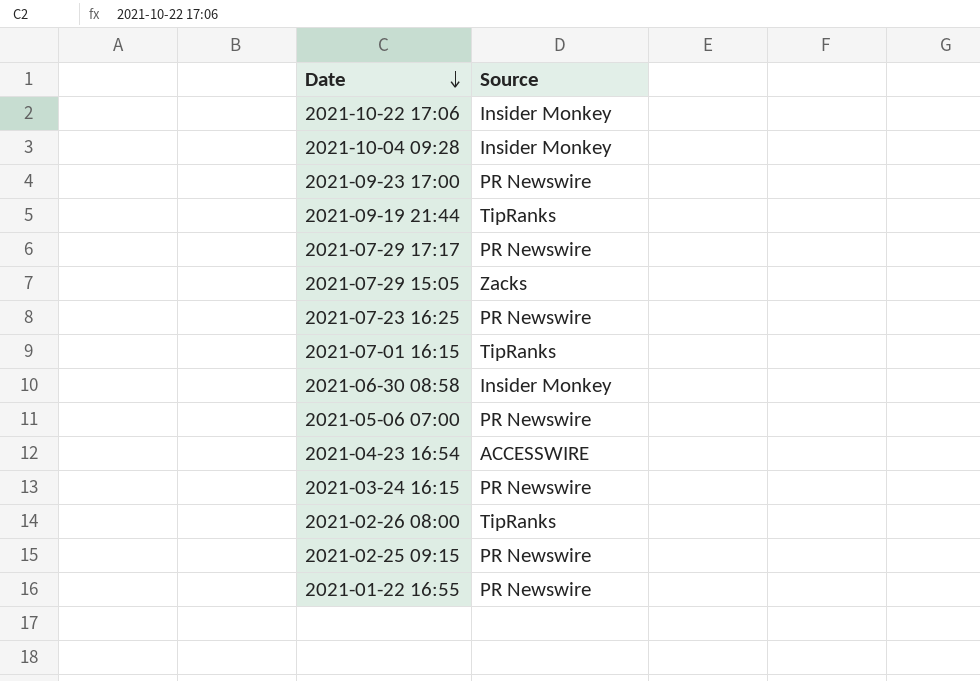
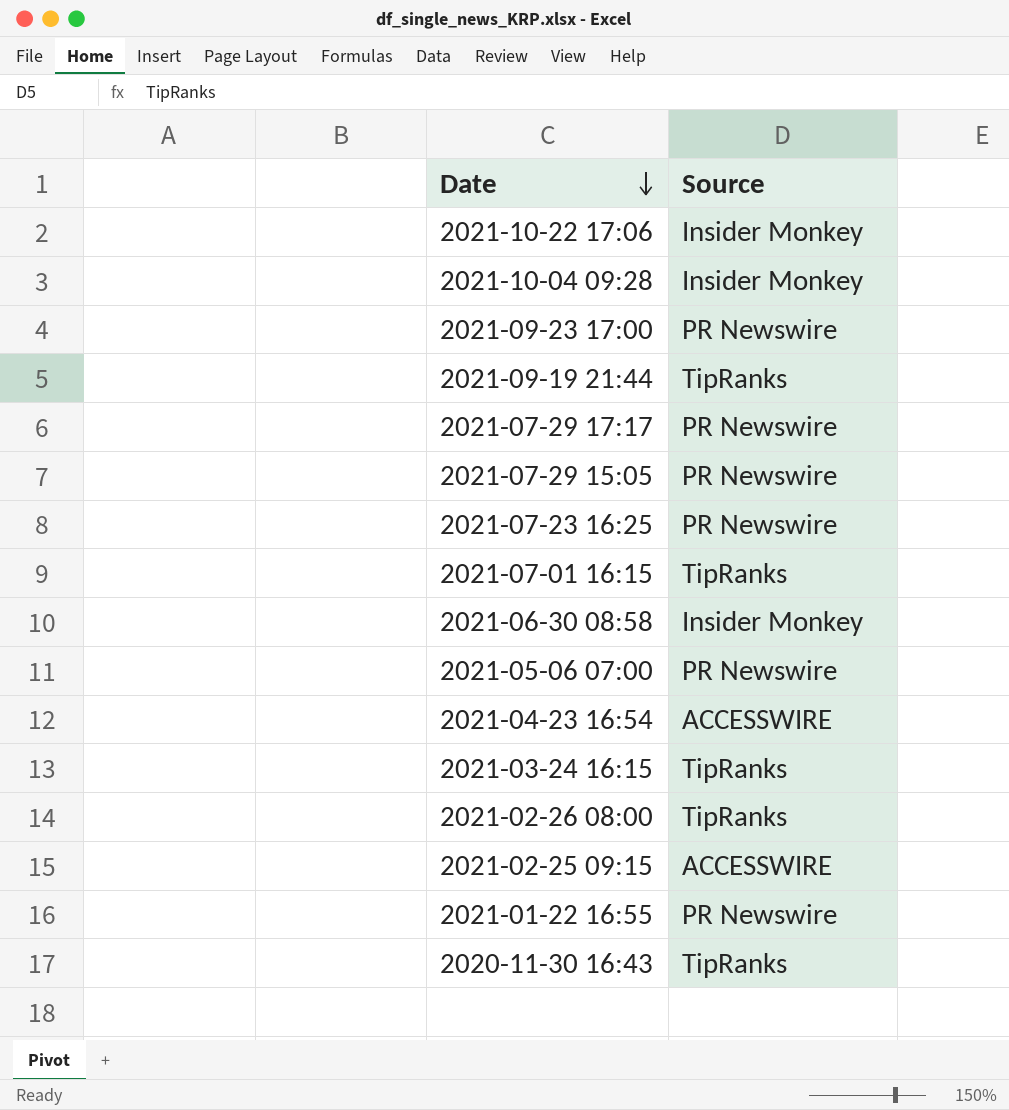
2021-07-29 15:05 | Source: Zacks -> PR Newswire
2021-03-24 16:15 | Source: PR Newswire -> TipRanks
2021-02-25 09:15 | Source: PR Newswire -> ACCESSWIRE
row 2020-11-30 16:43: none -> TipRanks

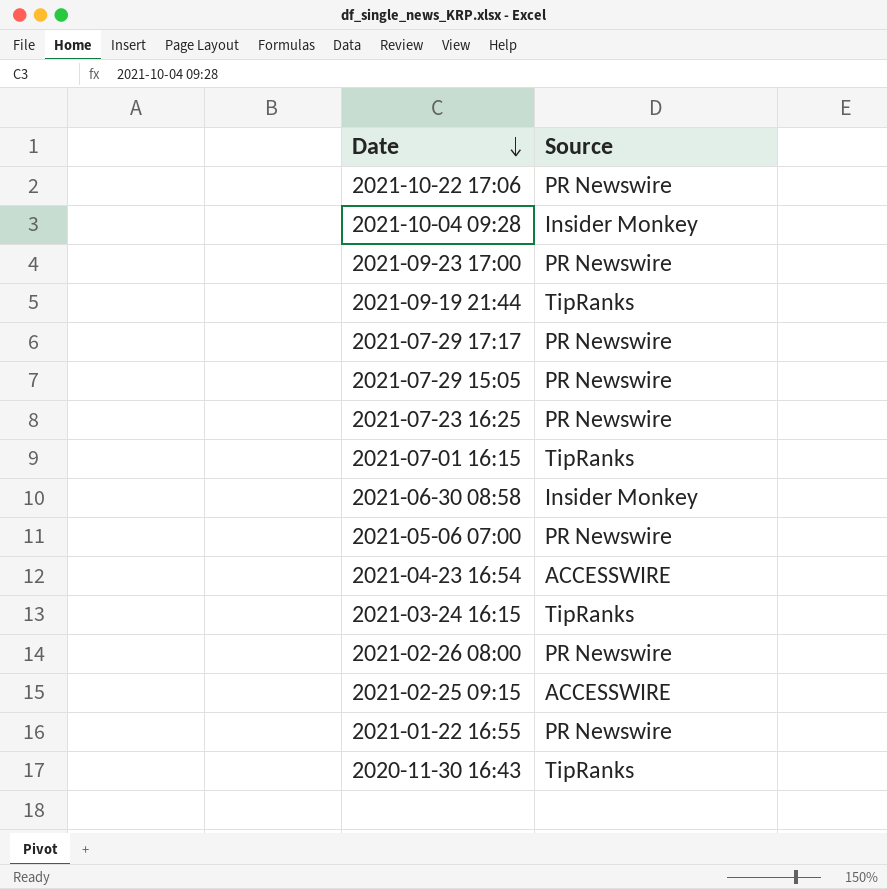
2021-10-22 17:06 | Source: Insider Monkey -> PR Newswire
2021-02-26 08:00 | Source: TipRanks -> PR Newswire

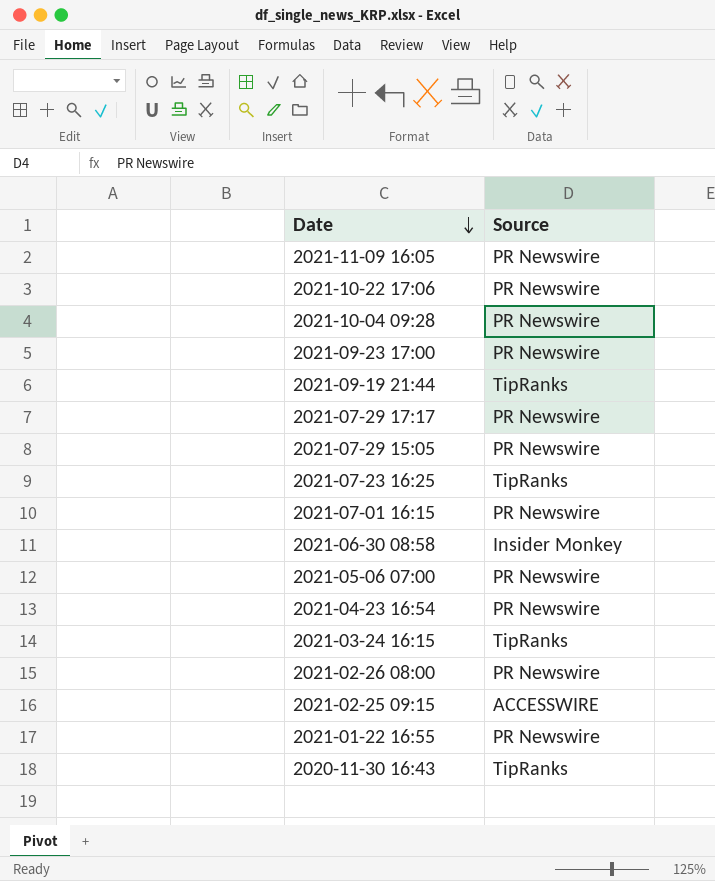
row 2021-11-09 16:05: none -> PR Newswire
2021-10-04 09:28 | Source: Insider Monkey -> PR Newswire
2021-07-23 16:25 | Source: PR Newswire -> TipRanks
2021-07-01 16:15 | Source: TipRanks -> PR Newswire
2021-04-23 16:54 | Source: ACCESSWIRE -> PR Newswire

